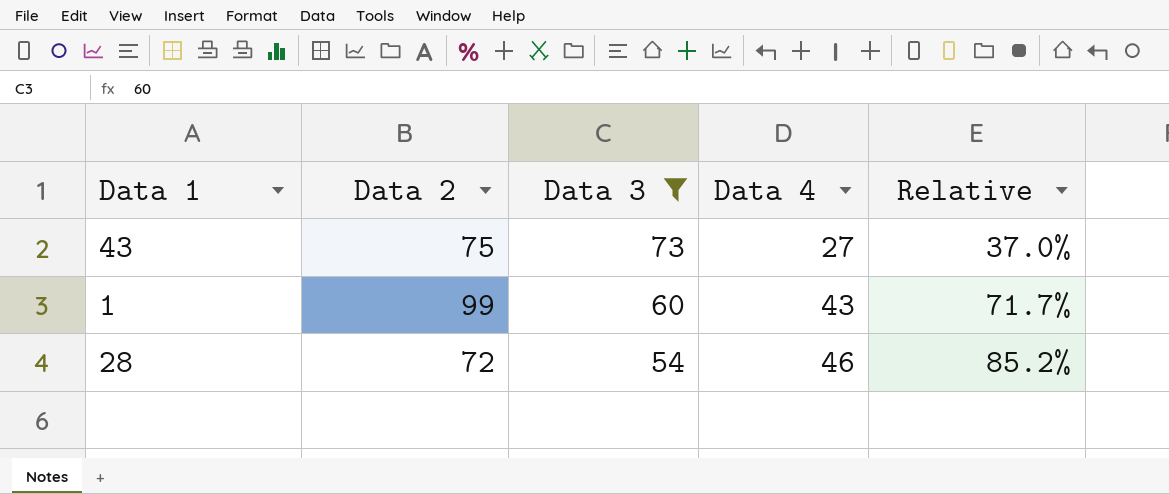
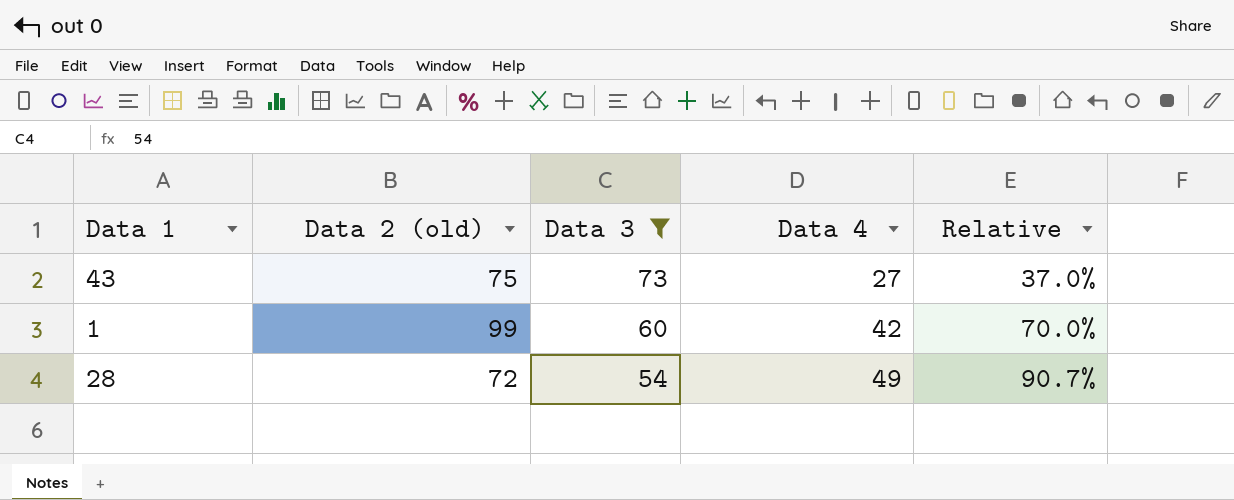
column name: Data 2 -> Data 2 (old)
1 | Data 4: 43 -> 42
1 | Relative: 71.7% -> 70.0%
28 | Data 4: 46 -> 49
28 | Relative: 85.2% -> 90.7%

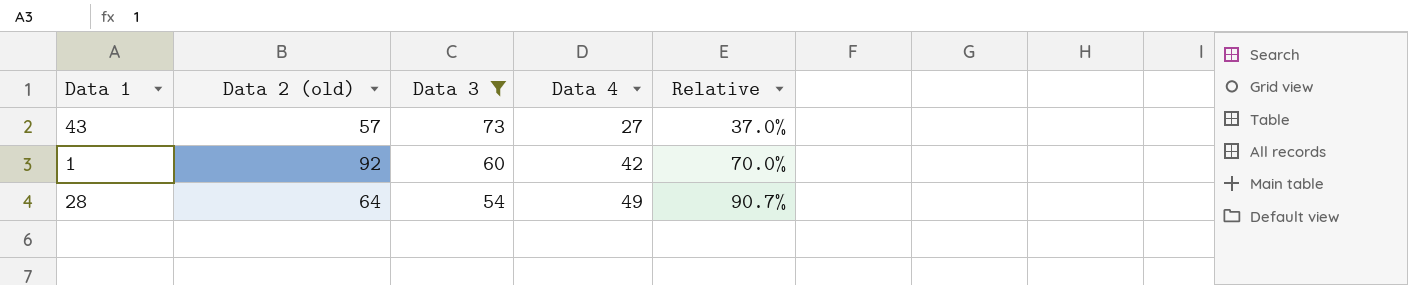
43 | Data 2 (old): 75 -> 57
1 | Data 2 (old): 99 -> 92
28 | Data 2 (old): 72 -> 64

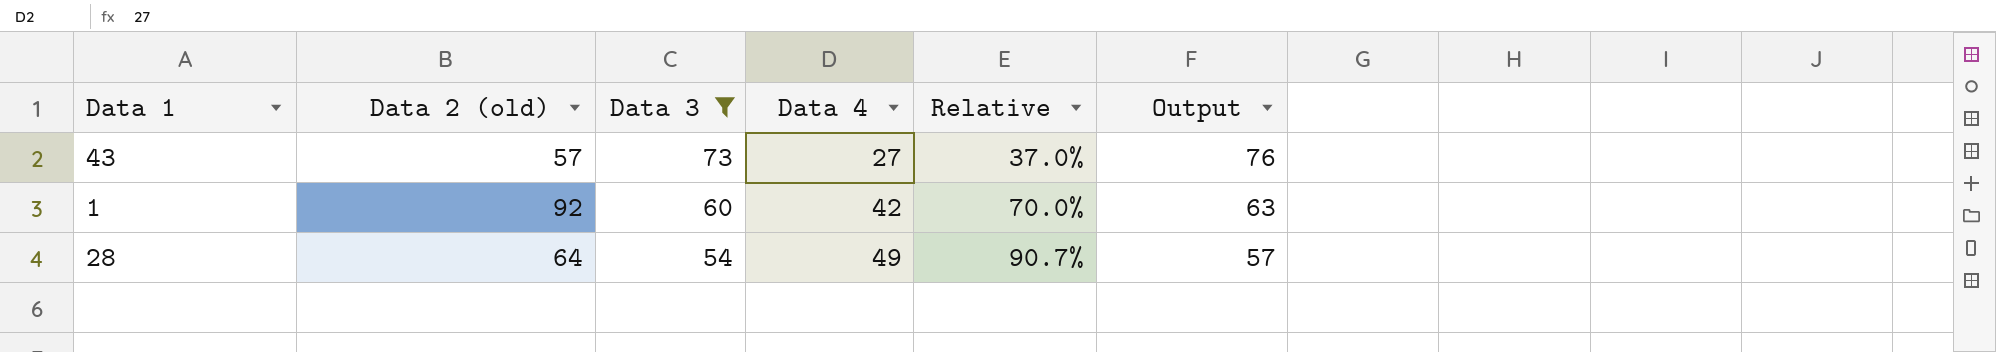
column Output | formula: none -> [Data 3] + 3

